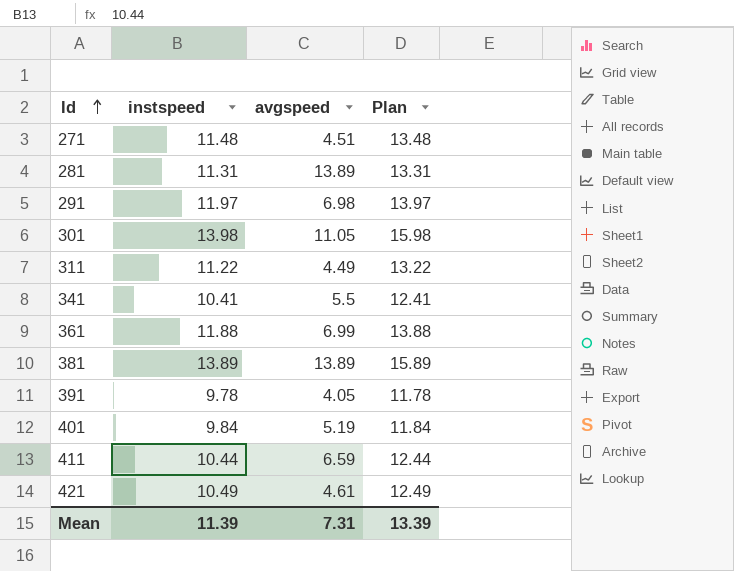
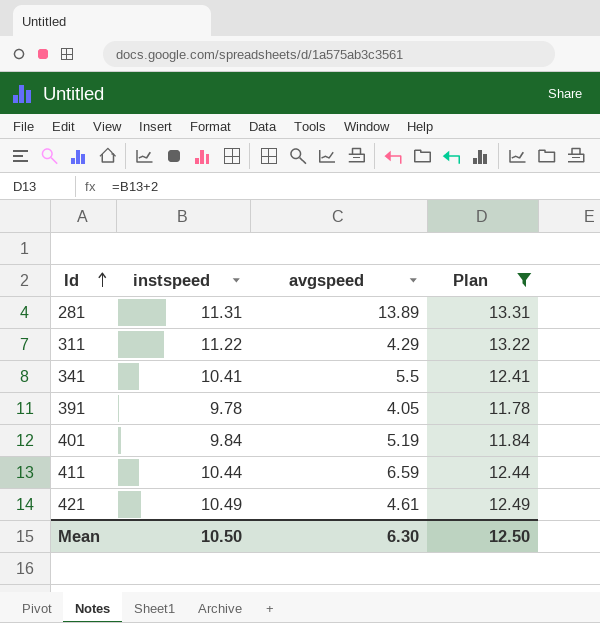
filter: none -> Plan <= 13.31
311 | avgspeed: 4.49 -> 4.29
Mean | instspeed: 11.39 -> 10.50
Mean | avgspeed: 7.31 -> 6.30
Mean | Plan: 13.39 -> 12.50

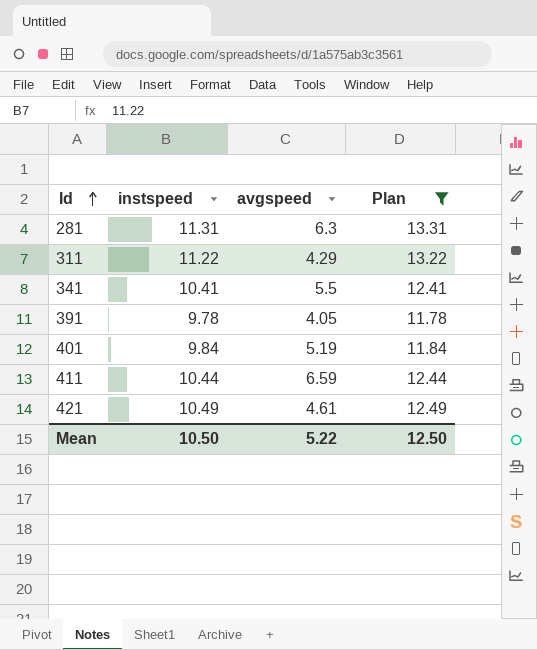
281 | avgspeed: 13.89 -> 6.3
Mean | avgspeed: 6.30 -> 5.22

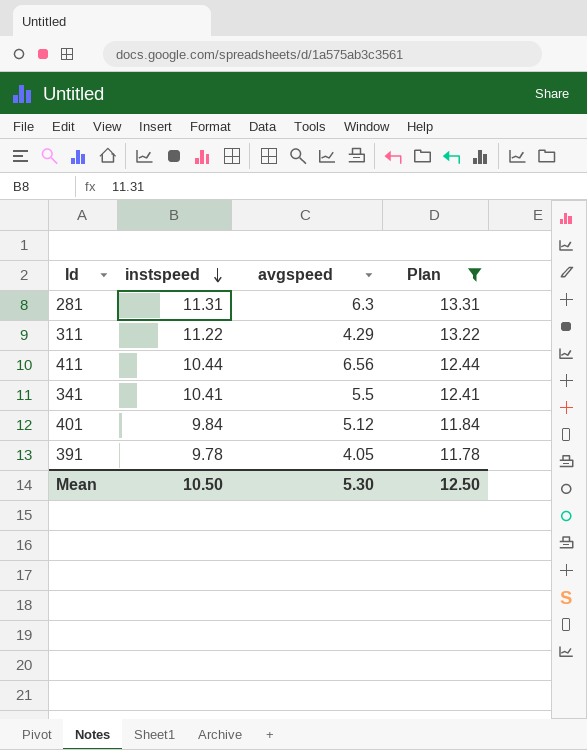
row order: Id ascending -> instspeed descending
row 421: 10.49 | 4.61 | 12.49 -> none
411 | avgspeed: 6.59 -> 6.56
401 | avgspeed: 5.19 -> 5.12
Mean | avgspeed: 5.22 -> 5.30

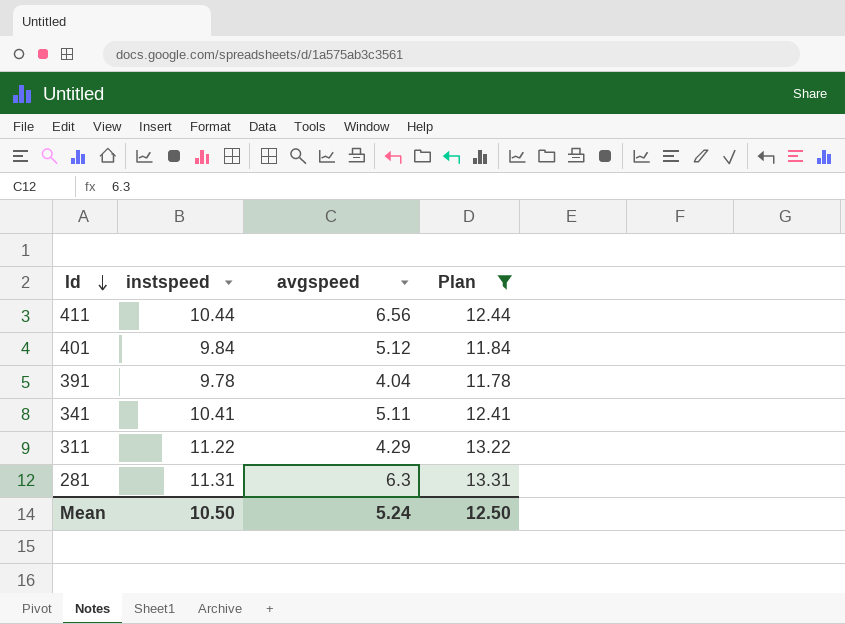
row order: instspeed descending -> Id descending
391 | avgspeed: 4.05 -> 4.04
341 | avgspeed: 5.5 -> 5.11
Mean | avgspeed: 5.30 -> 5.24

